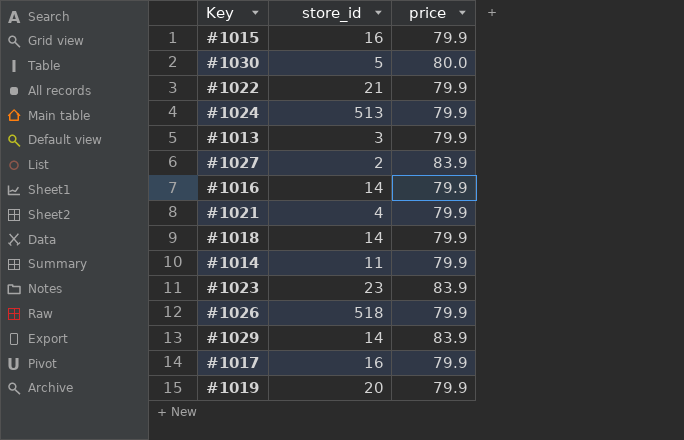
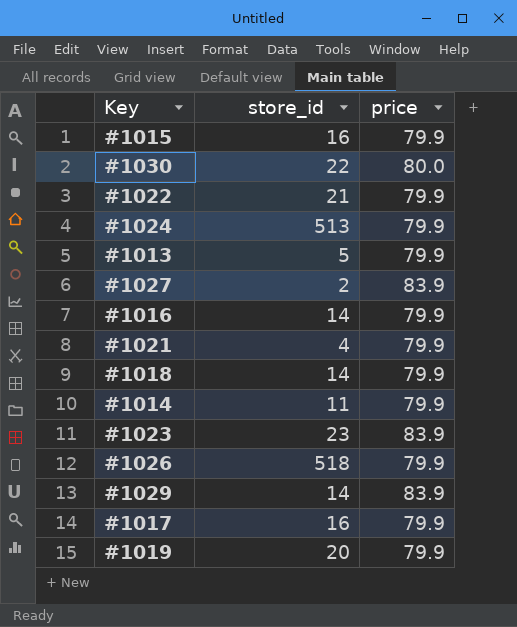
#1030 | store_id: 5 -> 22
#1013 | store_id: 3 -> 5

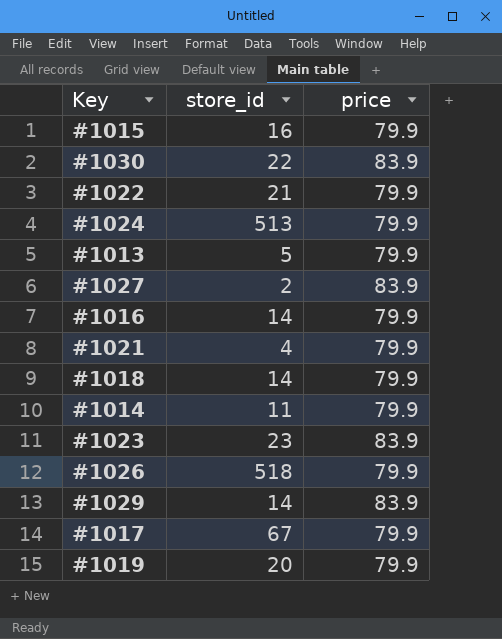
#1030 | price: 80.0 -> 83.9
#1017 | store_id: 16 -> 67

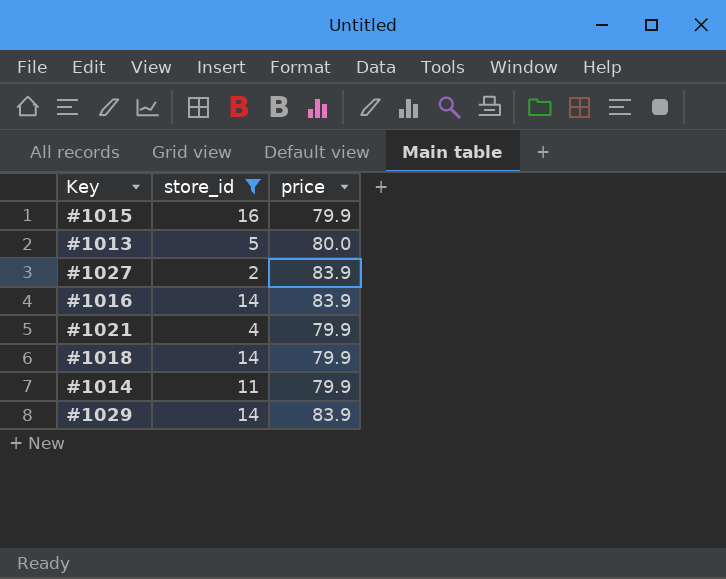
filter: none -> store_id <= 16
#1013 | price: 79.9 -> 80.0
#1016 | price: 79.9 -> 83.9

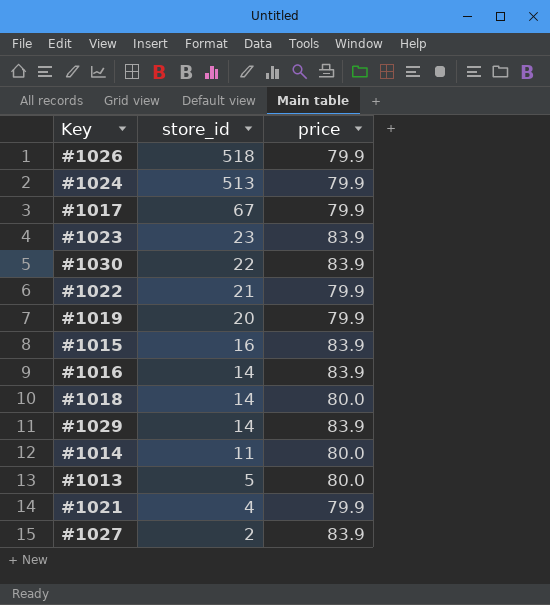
filter: store_id <= 16 -> none
row order: none -> store_id descending
#1015 | price: 79.9 -> 83.9
#1018 | price: 79.9 -> 80.0
#1014 | price: 79.9 -> 80.0

